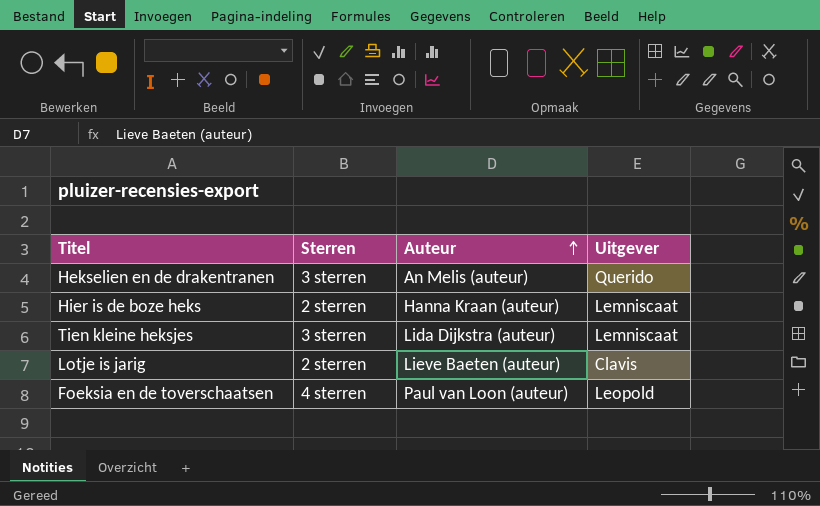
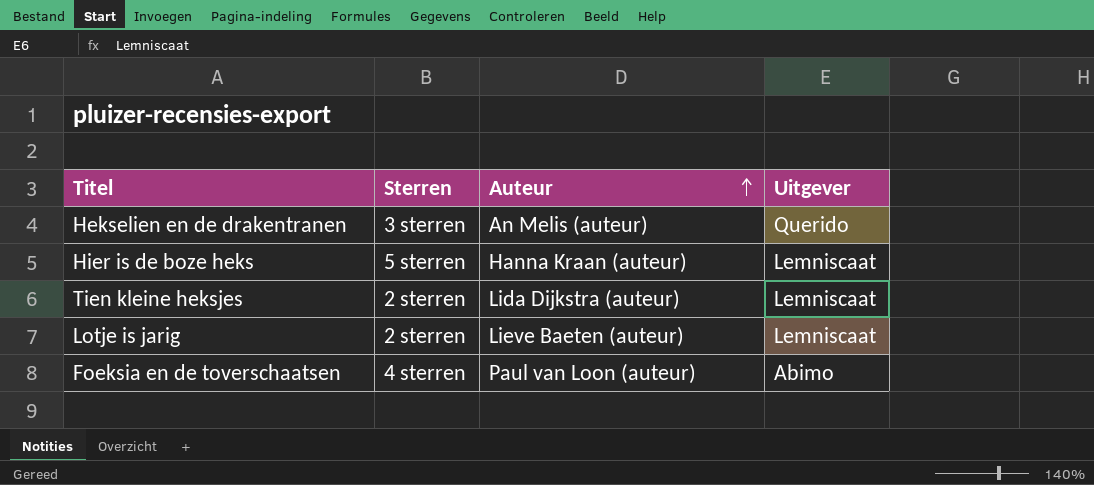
Hier is de boze heks | Sterren: 2 sterren -> 5 sterren
Tien kleine heksjes | Sterren: 3 sterren -> 2 sterren
Lotje is jarig | Uitgever: Clavis -> Lemniscaat
Foeksia en de toverschaatsen | Uitgever: Leopold -> Abimo

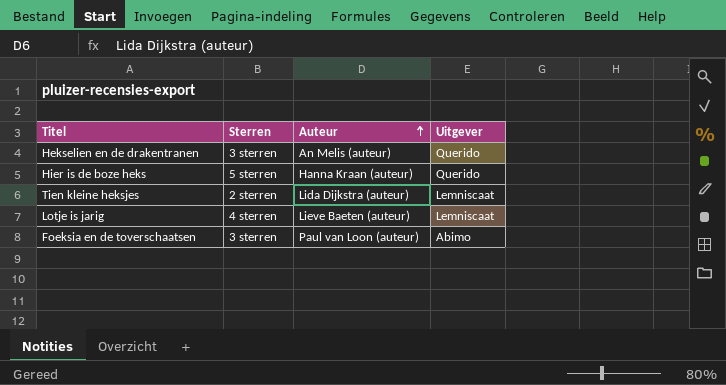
Hier is de boze heks | Uitgever: Lemniscaat -> Querido
Lotje is jarig | Sterren: 2 sterren -> 4 sterren
Foeksia en de toverschaatsen | Sterren: 4 sterren -> 3 sterren

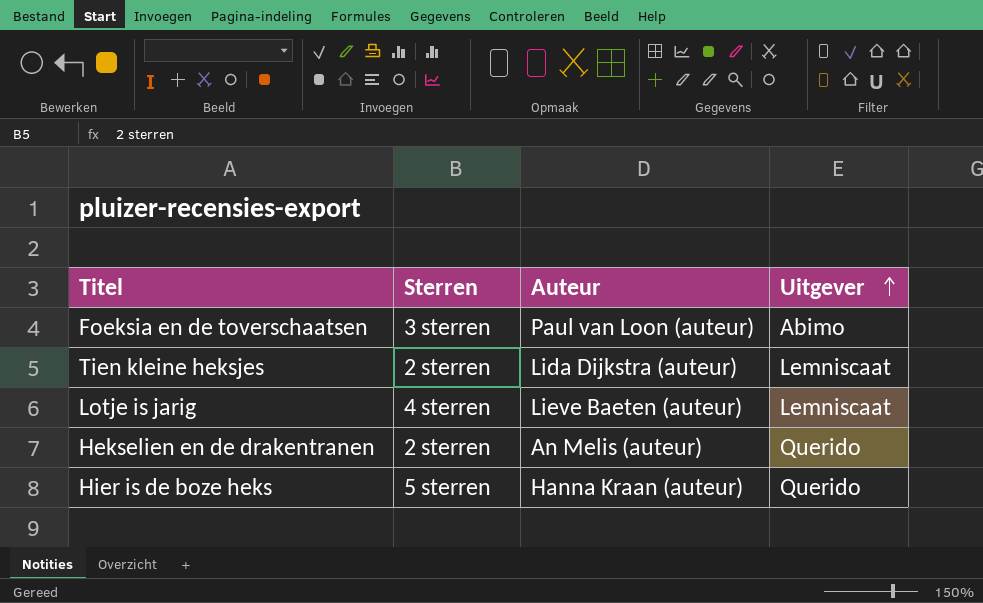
row order: Auteur ascending -> Uitgever ascending
Hekselien en de drakentranen | Sterren: 3 sterren -> 2 sterren

